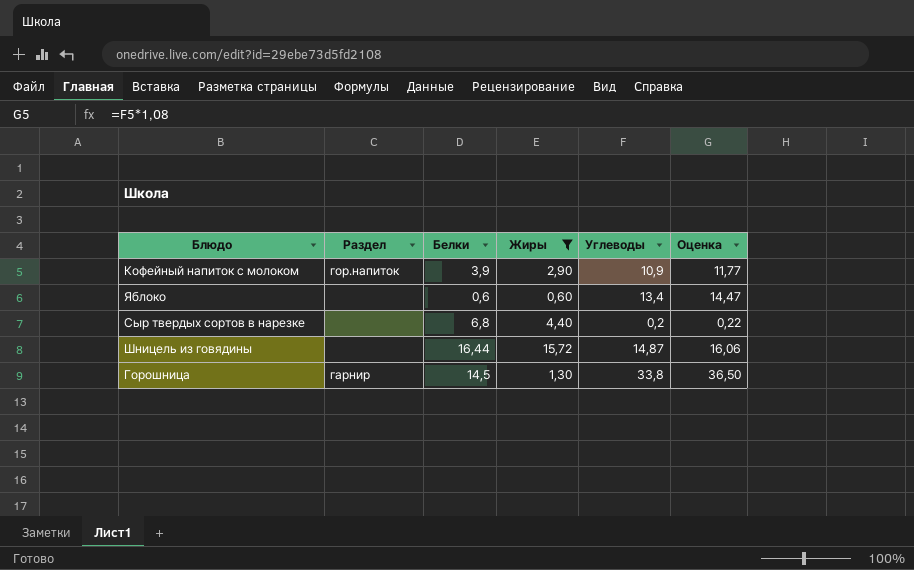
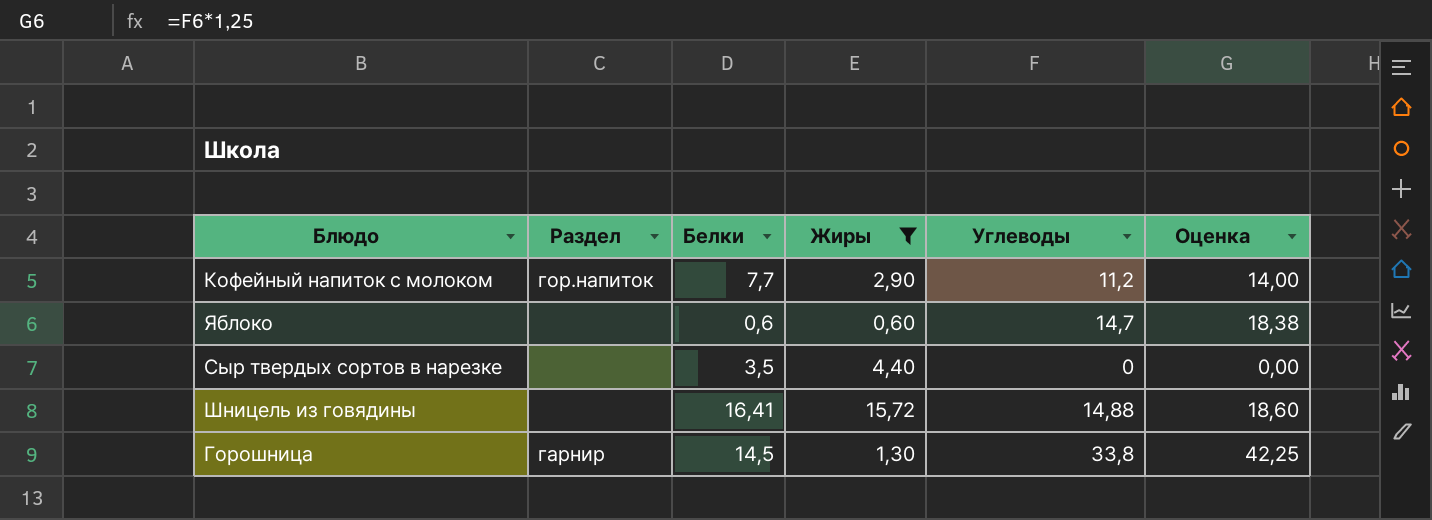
column Оценка | formula: [Углеводы] * 1,08 -> [Углеводы] * 1,25
Кофейный напиток с молоком | Белки: 3,9 -> 7,7
Кофейный напиток с молоком | Углеводы: 10,9 -> 11,2
Яблоко | Углеводы: 13,4 -> 14,7
Сыр твердых сортов в нарезке | Белки: 6,8 -> 3,5
Сыр твердых сортов в нарезке | Углеводы: 0,2 -> 0
Шницель из говядины | Белки: 16,44 -> 16,41
Шницель из говядины | Углеводы: 14,87 -> 14,88

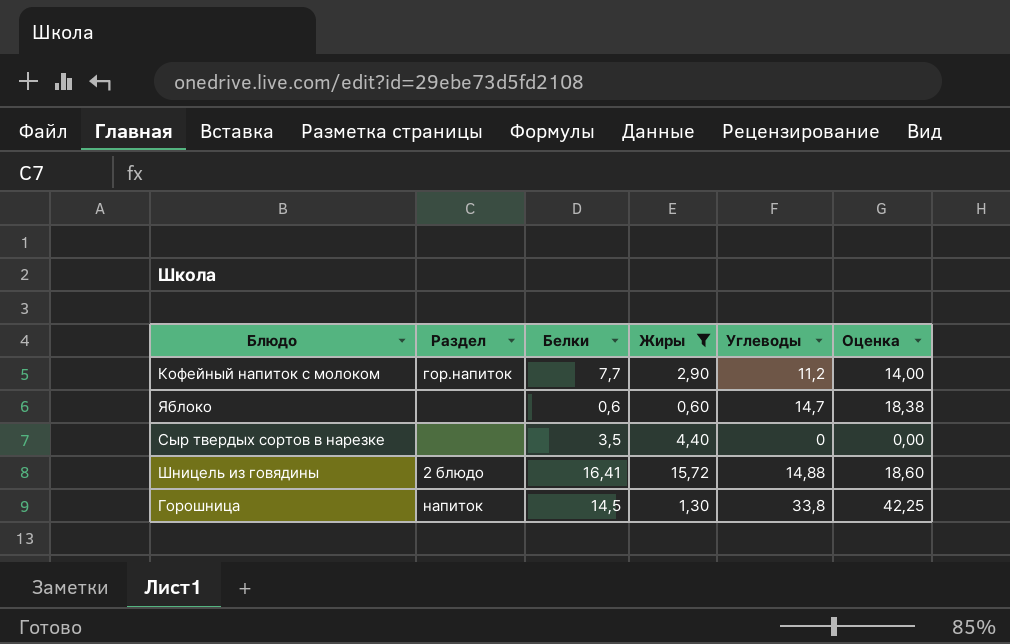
Шницель из говядины | Раздел: none -> 2 блюдо
Горошница | Раздел: гарнир -> напиток

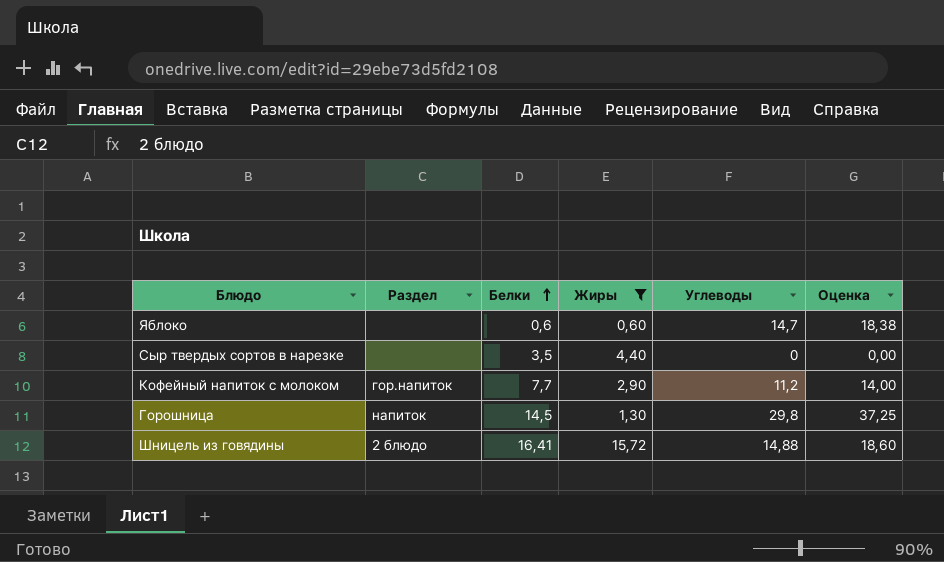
row order: none -> Белки ascending
Горошница | Углеводы: 33,8 -> 29,8
Горошница | Оценка: 42,25 -> 37,25

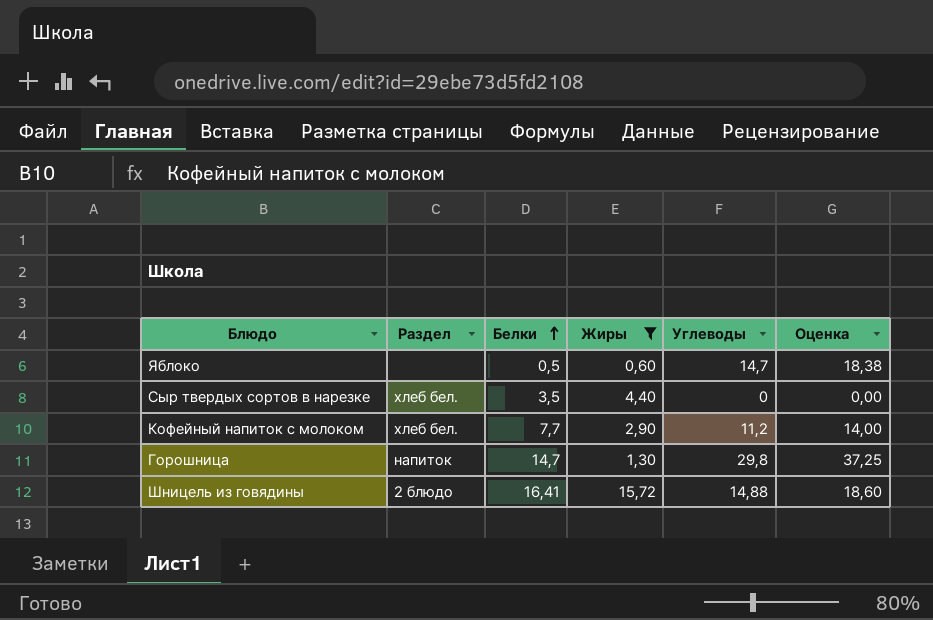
Яблоко | Белки: 0,6 -> 0,5
Сыр твердых сортов в нарезке | Раздел: none -> хлеб бел.
Кофейный напиток с молоком | Раздел: гор.напиток -> хлеб бел.
Горошница | Белки: 14,5 -> 14,7

